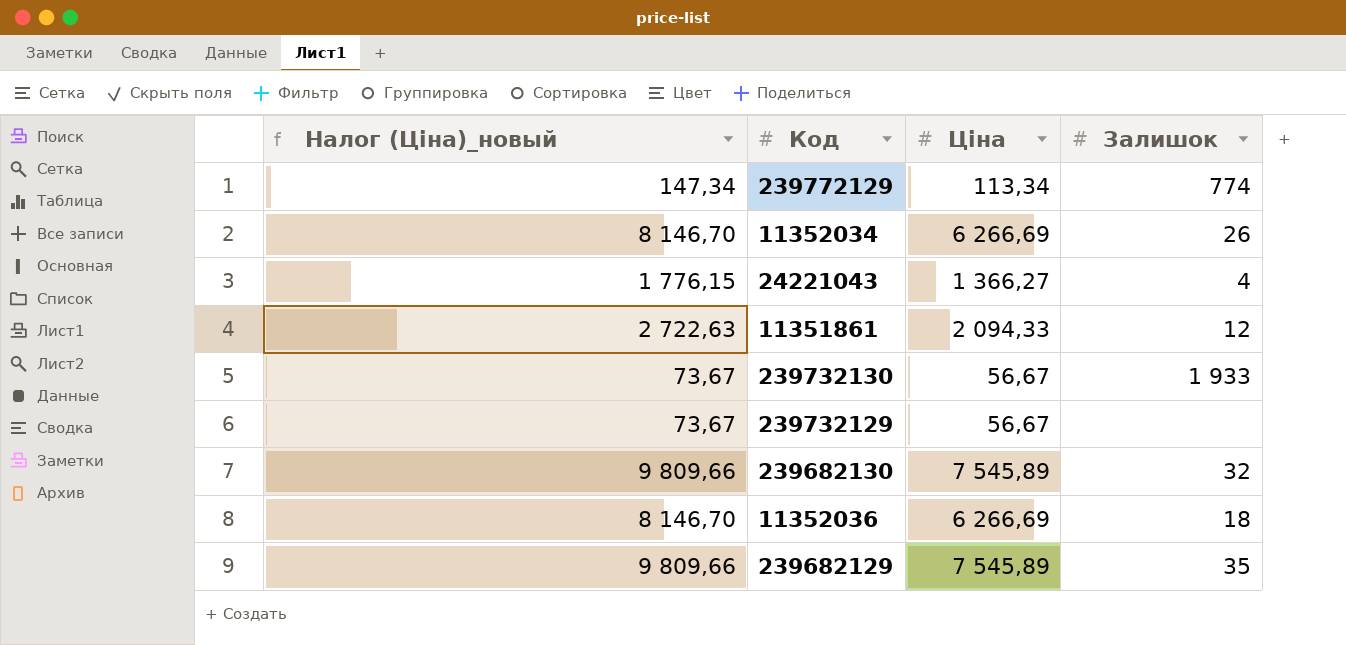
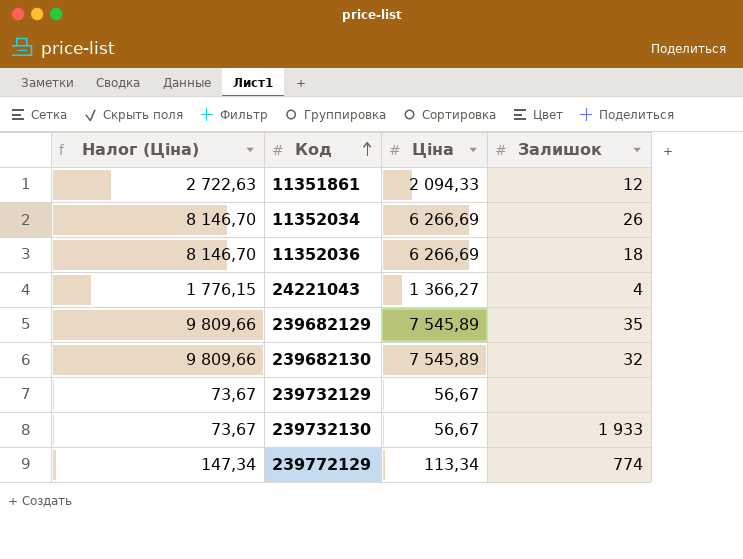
row order: none -> Код ascending
column name: Налог (Ціна)_новый -> Налог (Ціна)

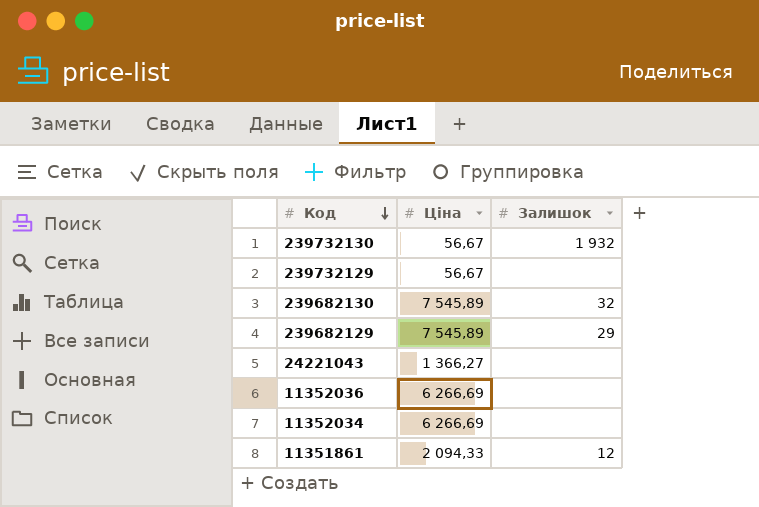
row order: Код ascending -> Код descending
column Налог (Ціна) | formula: [Ціна] * 1,3 -> none
row 239772129: 147,34 | 113,34 | 774 -> none
239732130 | Залишок: 1 933 -> 1 932
239682129 | Залишок: 35 -> 29
24221043 | Залишок: 4 -> none
11352036 | Залишок: 18 -> none
11352034 | Залишок: 26 -> none

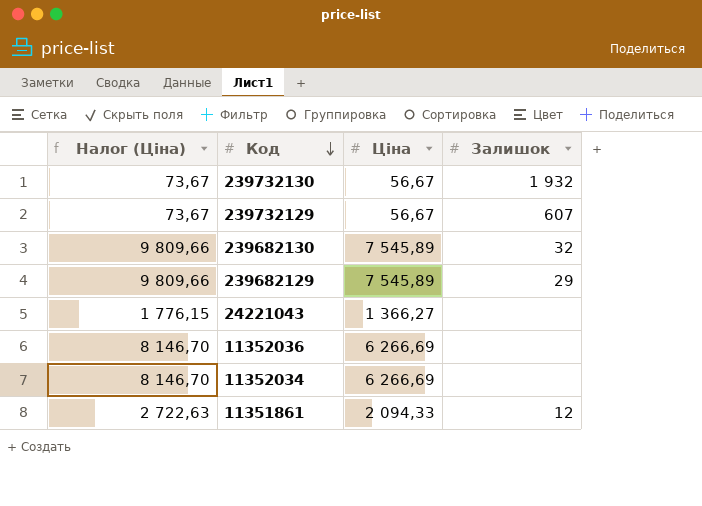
column Налог (Ціна) | formula: none -> [Ціна] * 1,3
239732129 | Залишок: none -> 607

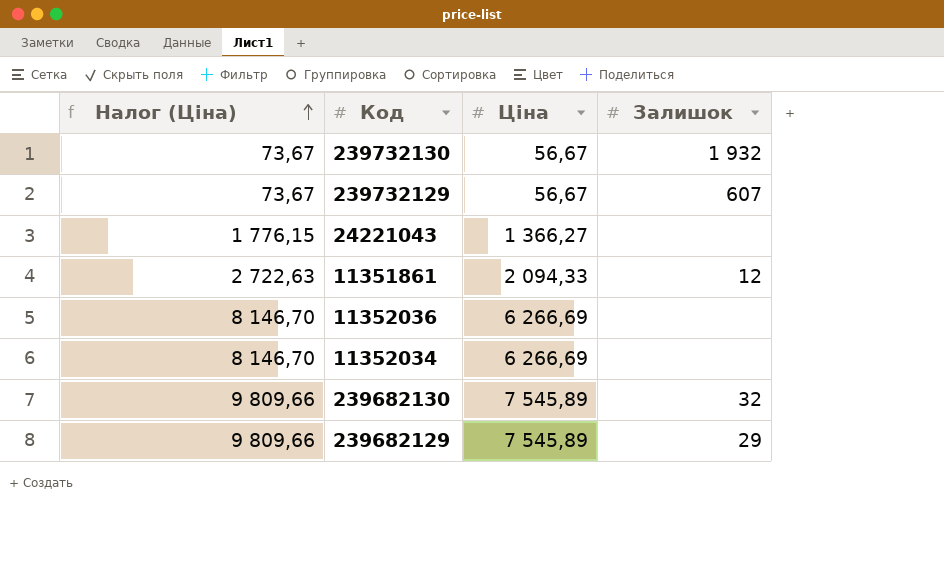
row order: Код descending -> Налог (Ціна) ascending

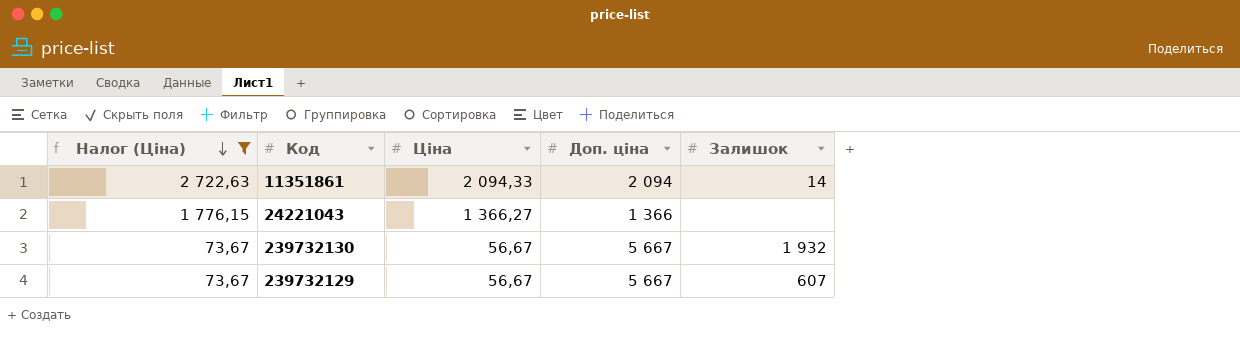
filter: none -> Налог (Ціна) <= 2 722,63
row order: Налог (Ціна) ascending -> Налог (Ціна) descending
column Доп. ціна | position: none -> 4
11351861 | Залишок: 12 -> 14

